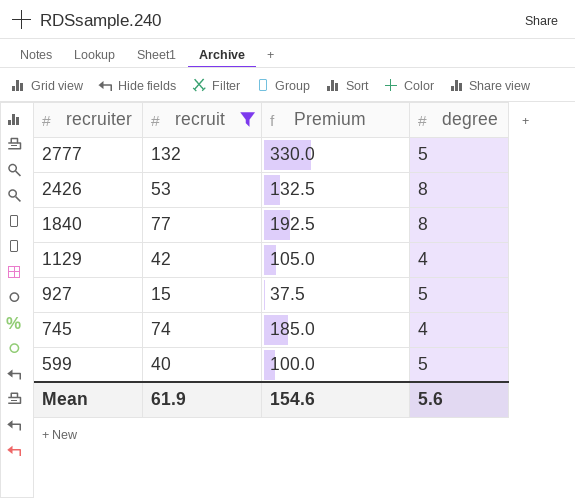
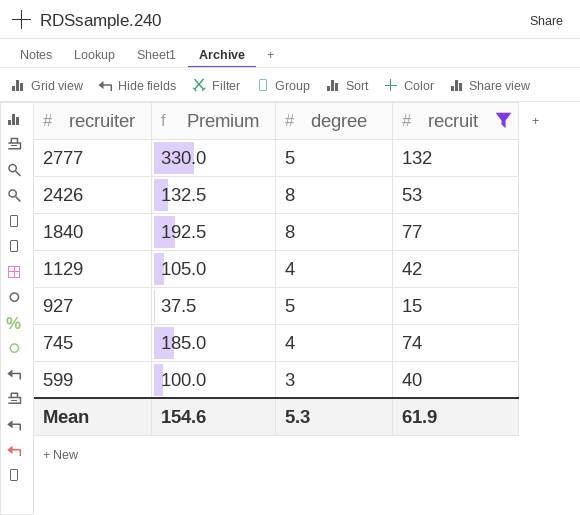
column recruit | position: 2 -> 4
599 | degree: 5 -> 3
Mean | degree: 5.6 -> 5.3

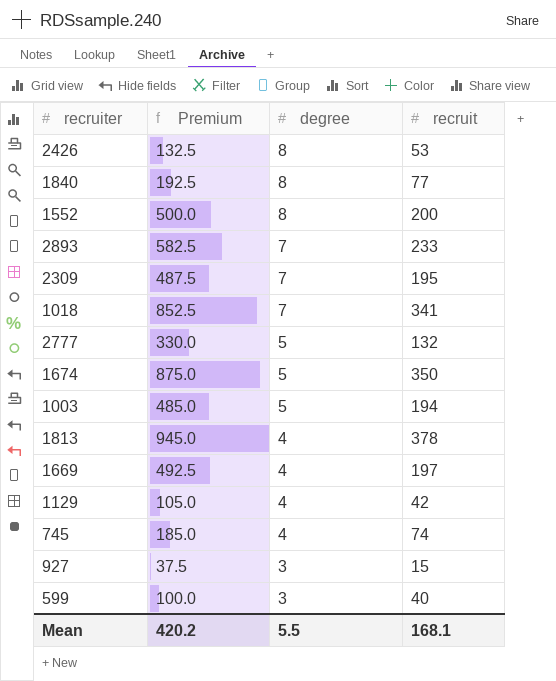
filter: recruit <= 132 -> none
row order: recruiter descending -> degree descending
927 | degree: 5 -> 3
Mean | Premium: 154.6 -> 420.2
Mean | degree: 5.3 -> 5.5
Mean | recruit: 61.9 -> 168.1

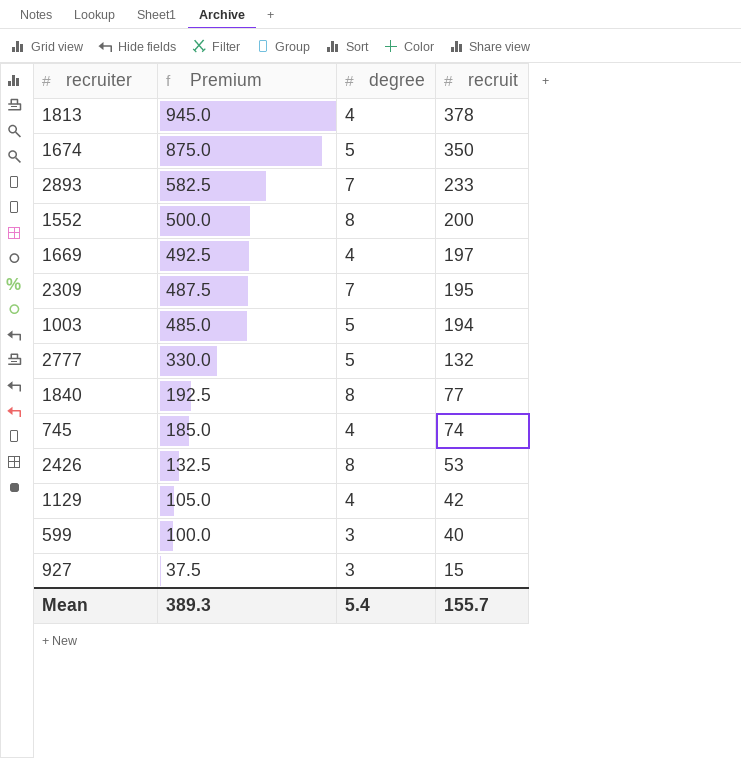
row order: degree descending -> Premium descending
row 1018: 852.5 | 7 | 341 -> none
Mean | Premium: 420.2 -> 389.3
Mean | degree: 5.5 -> 5.4
Mean | recruit: 168.1 -> 155.7

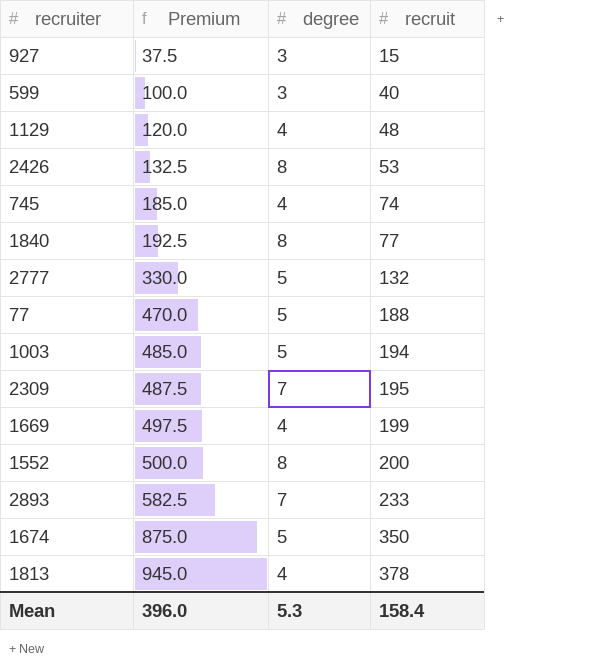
row order: Premium descending -> Premium ascending
1129 | Premium: 105.0 -> 120.0
1129 | recruit: 42 -> 48
row 77: none -> 470.0 | 5 | 188
1669 | Premium: 492.5 -> 497.5
1669 | recruit: 197 -> 199
Mean | Premium: 389.3 -> 396.0
Mean | degree: 5.4 -> 5.3
Mean | recruit: 155.7 -> 158.4

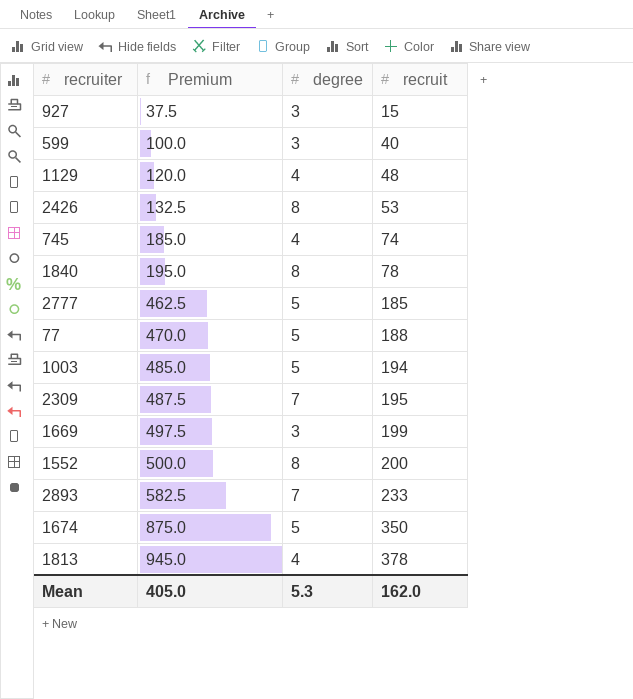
1840 | Premium: 192.5 -> 195.0
1840 | recruit: 77 -> 78
2777 | Premium: 330.0 -> 462.5
2777 | recruit: 132 -> 185
1669 | degree: 4 -> 3
Mean | Premium: 396.0 -> 405.0
Mean | recruit: 158.4 -> 162.0

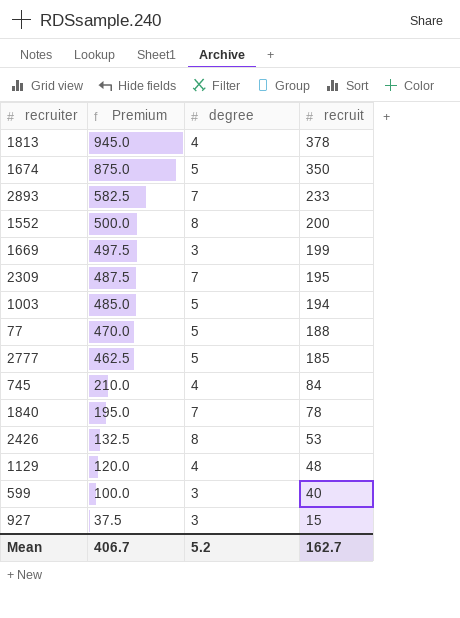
row order: Premium ascending -> Premium descending
745 | Premium: 185.0 -> 210.0
745 | recruit: 74 -> 84
1840 | degree: 8 -> 7
Mean | Premium: 405.0 -> 406.7
Mean | degree: 5.3 -> 5.2
Mean | recruit: 162.0 -> 162.7

